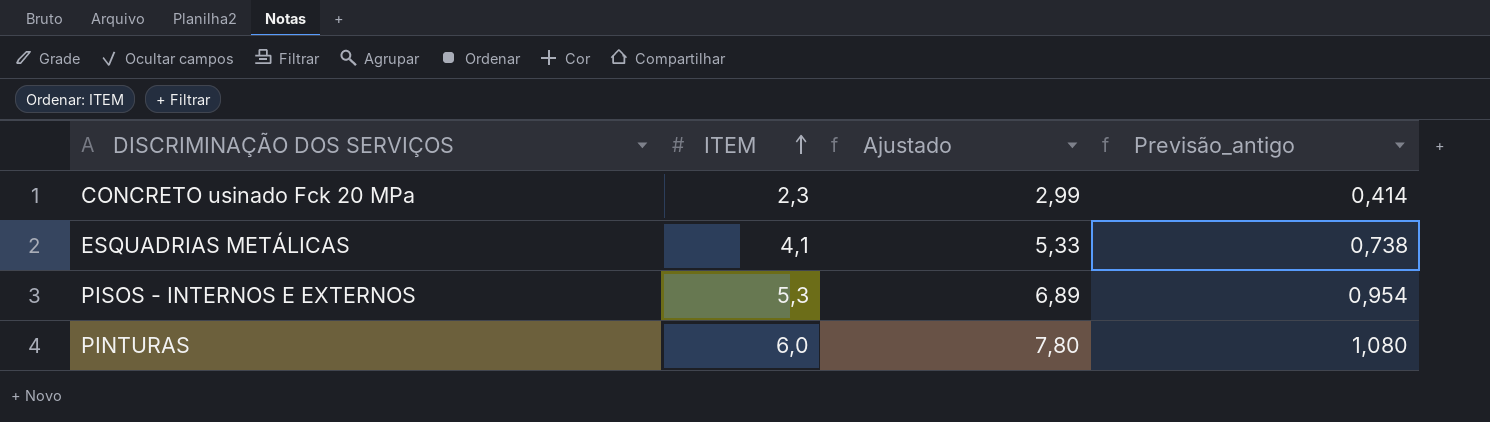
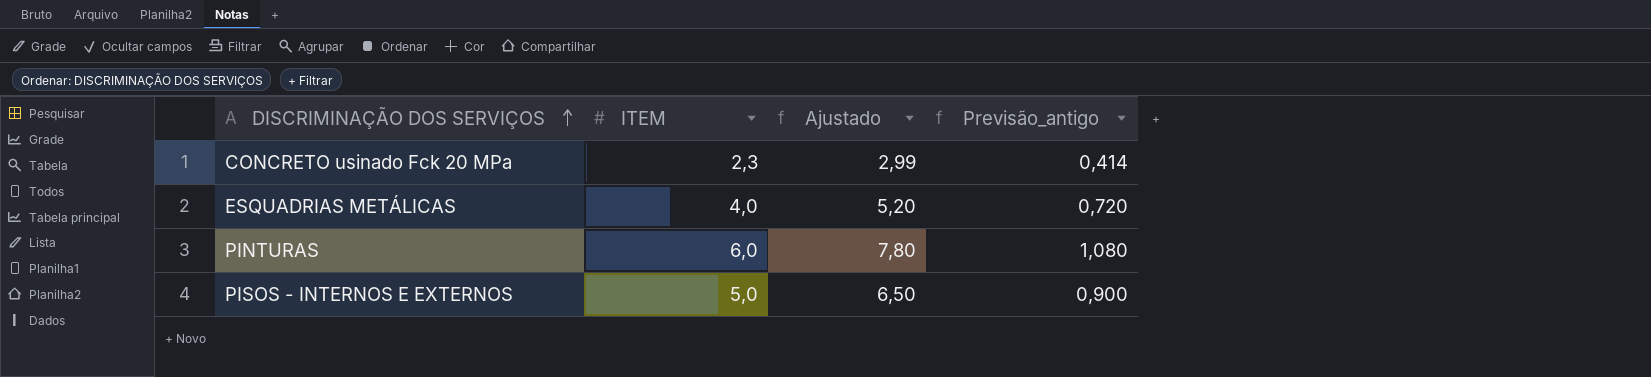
row order: ITEM ascending -> DISCRIMINAÇÃO DOS SERVIÇOS ascending
ESQUADRIAS METÁLICAS | ITEM: 4,1 -> 4,0
ESQUADRIAS METÁLICAS | Ajustado: 5,33 -> 5,20
ESQUADRIAS METÁLICAS | Previsão_antigo: 0,738 -> 0,720
PISOS - INTERNOS E EXTERNOS | ITEM: 5,3 -> 5,0
PISOS - INTERNOS E EXTERNOS | Ajustado: 6,89 -> 6,50
PISOS - INTERNOS E EXTERNOS | Previsão_antigo: 0,954 -> 0,900

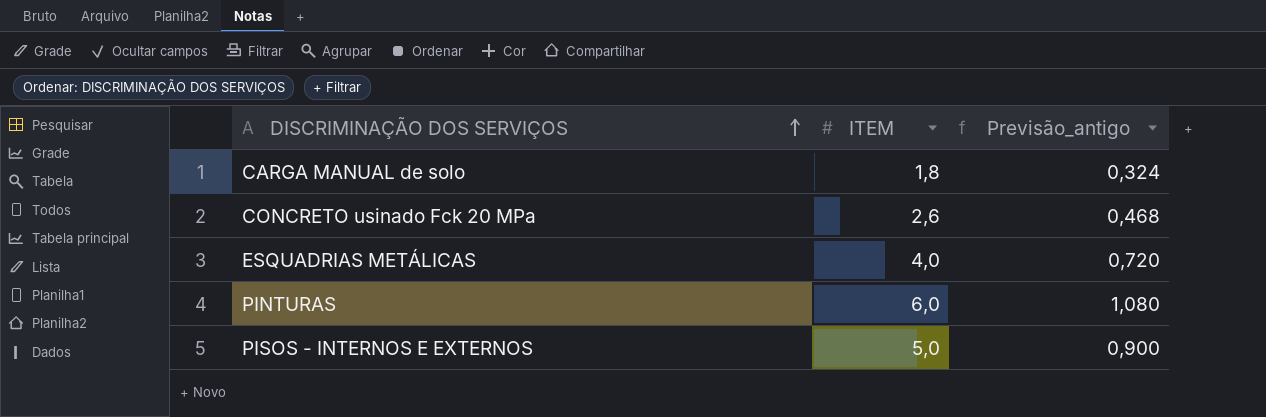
column Ajustado | formula: [ITEM] * 1,3 -> none
row CARGA MANUAL de solo: none -> 1,8 | 0,324
CONCRETO usinado Fck 20 MPa | ITEM: 2,3 -> 2,6
CONCRETO usinado Fck 20 MPa | Previsão_antigo: 0,414 -> 0,468

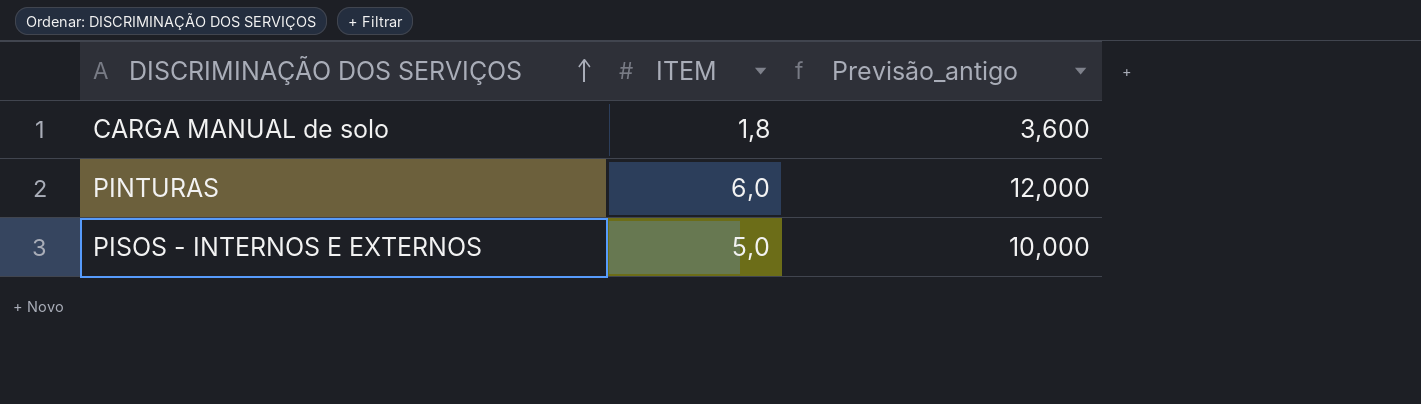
column Previsão_antigo | formula: [ITEM] * 0,18 -> [ITEM] * 2
row CONCRETO usinado Fck 20 MPa: 2,6 | 0,468 -> none
row ESQUADRIAS METÁLICAS: 4,0 | 0,720 -> none

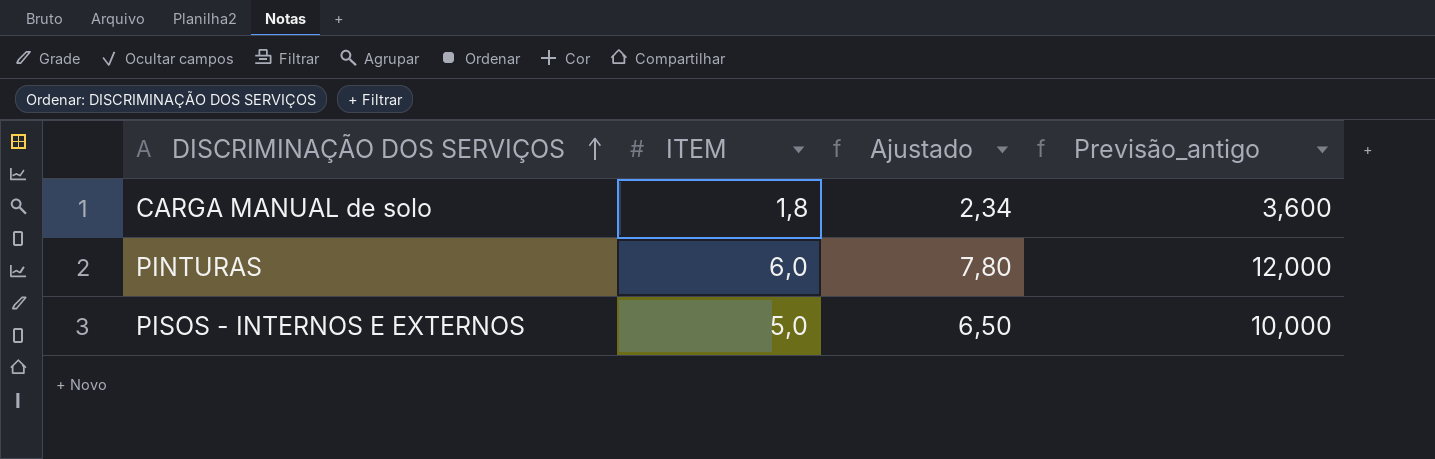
column Ajustado | formula: none -> [ITEM] * 1,3

